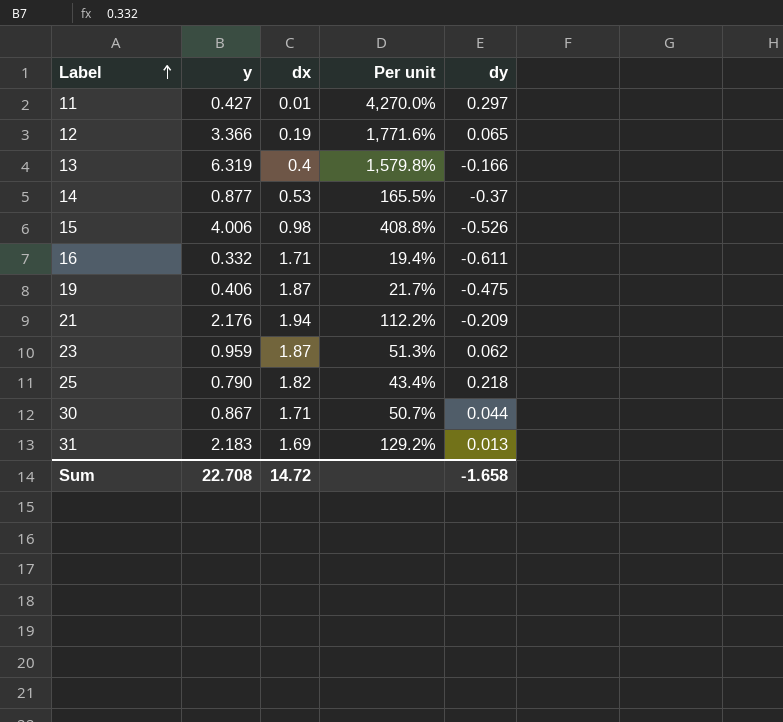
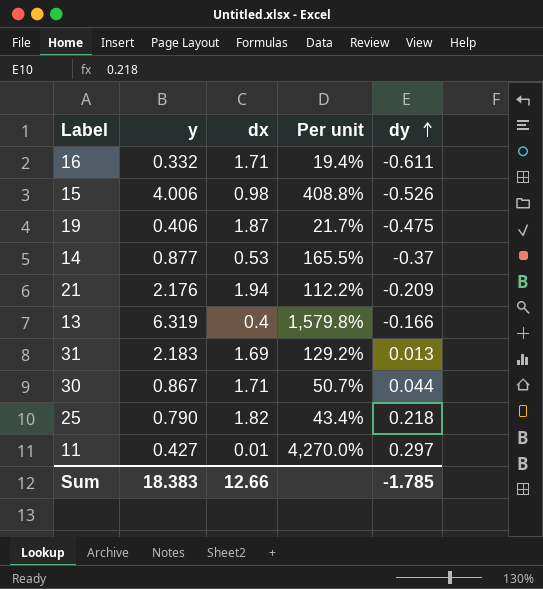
row order: Label ascending -> dy ascending
row 12: 3.366 | 0.19 | 1,771.6% | 0.065 -> none
row 23: 0.959 | 1.87 | 51.3% | 0.062 -> none
Sum | y: 22.708 -> 18.383
Sum | dx: 14.72 -> 12.66
Sum | dy: -1.658 -> -1.785

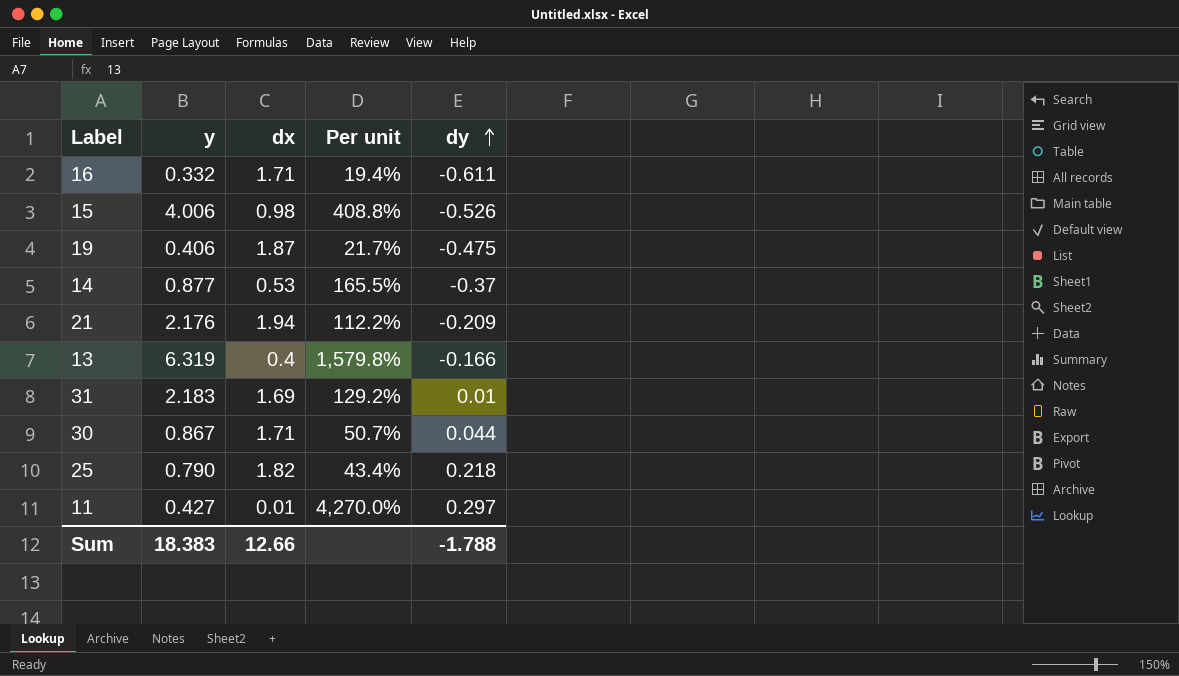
31 | dy: 0.013 -> 0.01
Sum | dy: -1.785 -> -1.788

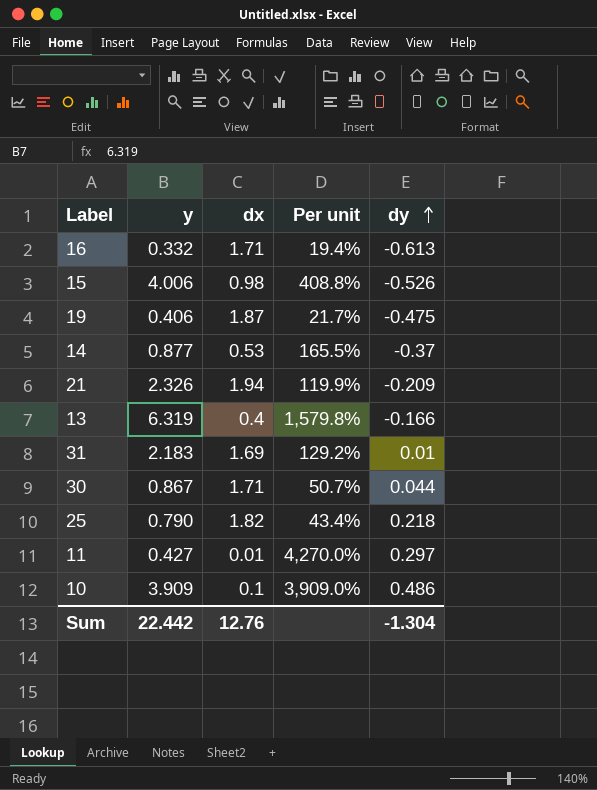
16 | dy: -0.611 -> -0.613
21 | y: 2.176 -> 2.326
21 | Per unit: 112.2% -> 119.9%
row 10: none -> 3.909 | 0.1 | 3,909.0% | 0.486
Sum | y: 18.383 -> 22.442
Sum | dx: 12.66 -> 12.76
Sum | dy: -1.788 -> -1.304

